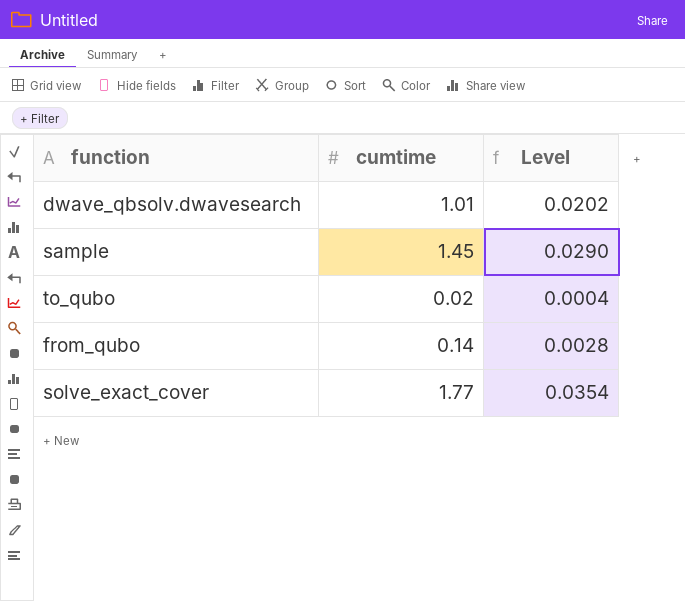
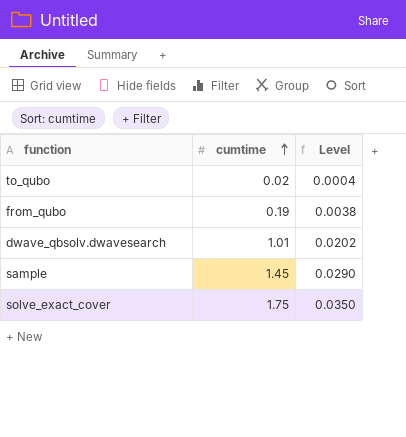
row order: none -> cumtime ascending
from_qubo | cumtime: 0.14 -> 0.19
from_qubo | Level: 0.0028 -> 0.0038
solve_exact_cover | cumtime: 1.77 -> 1.75
solve_exact_cover | Level: 0.0354 -> 0.0350

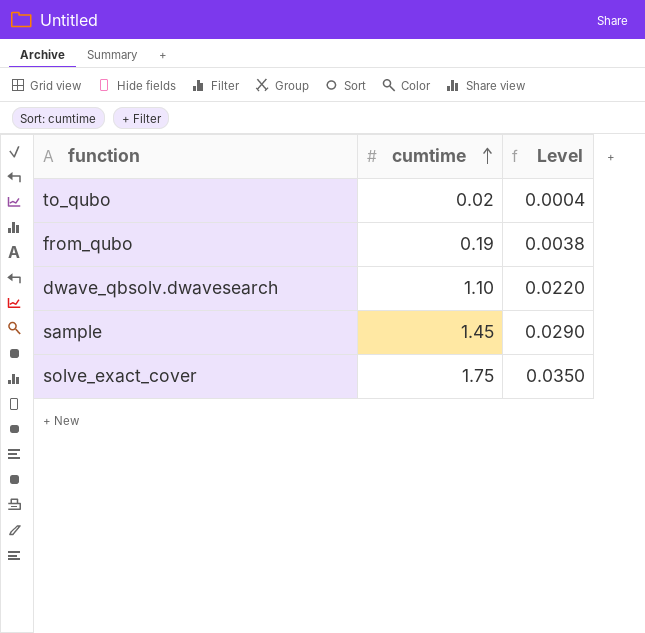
dwave_qbsolv.dwavesearch | cumtime: 1.01 -> 1.10
dwave_qbsolv.dwavesearch | Level: 0.0202 -> 0.0220

